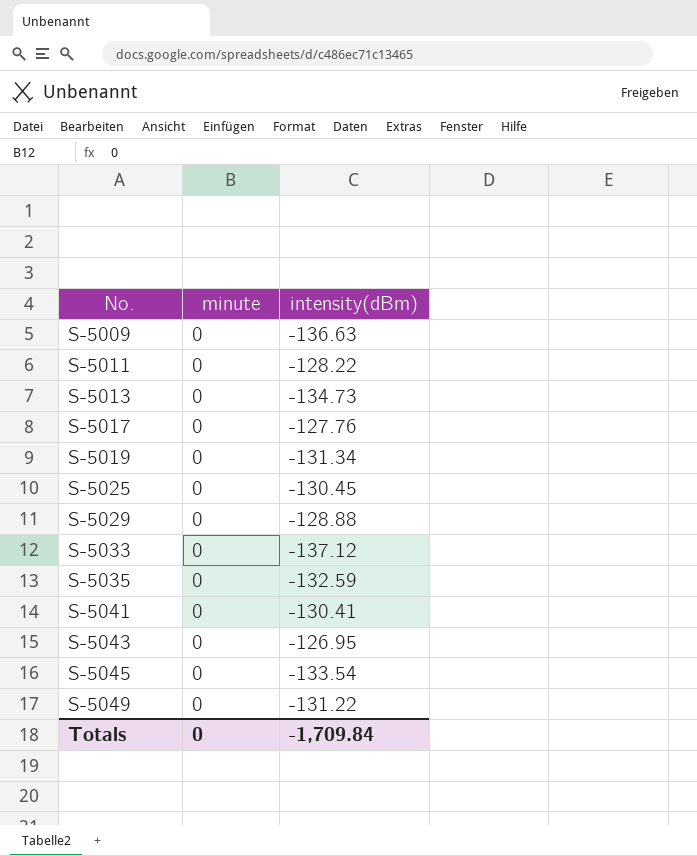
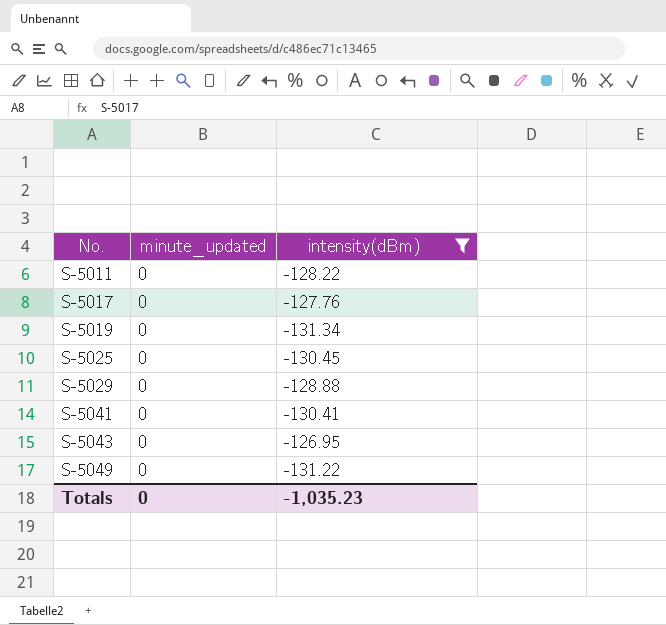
filter: none -> intensity(dBm) >= -131.34
column name: minute -> minute_updated
Totals | intensity(dBm): -1,709.84 -> -1,035.23

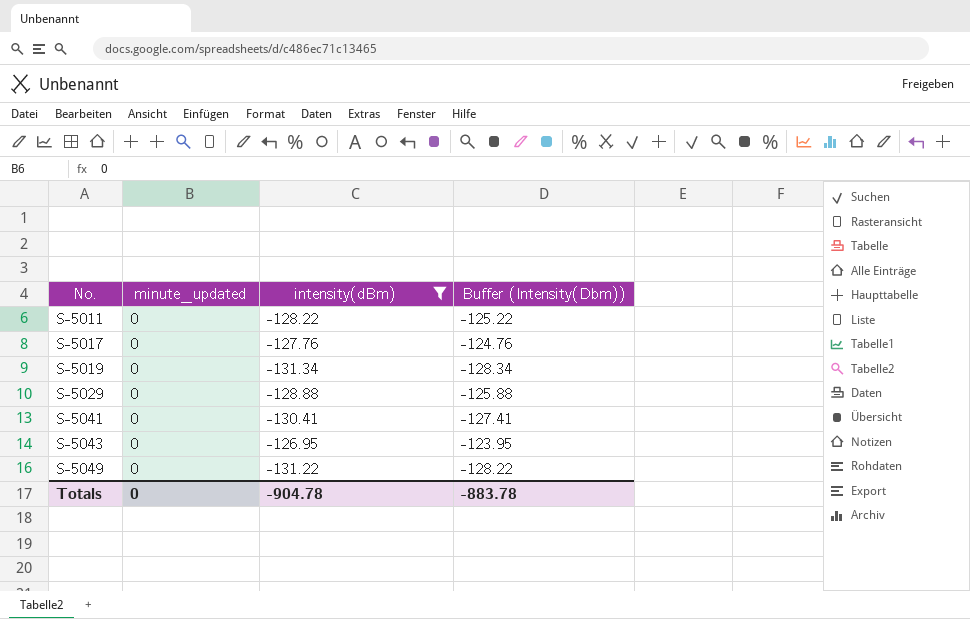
column Buffer (Intensity(Dbm)) | formula: none -> [intensity(dBm)] + 3
row S-5025: 0 | -130.45 -> none
Totals | intensity(dBm): -1,035.23 -> -904.78

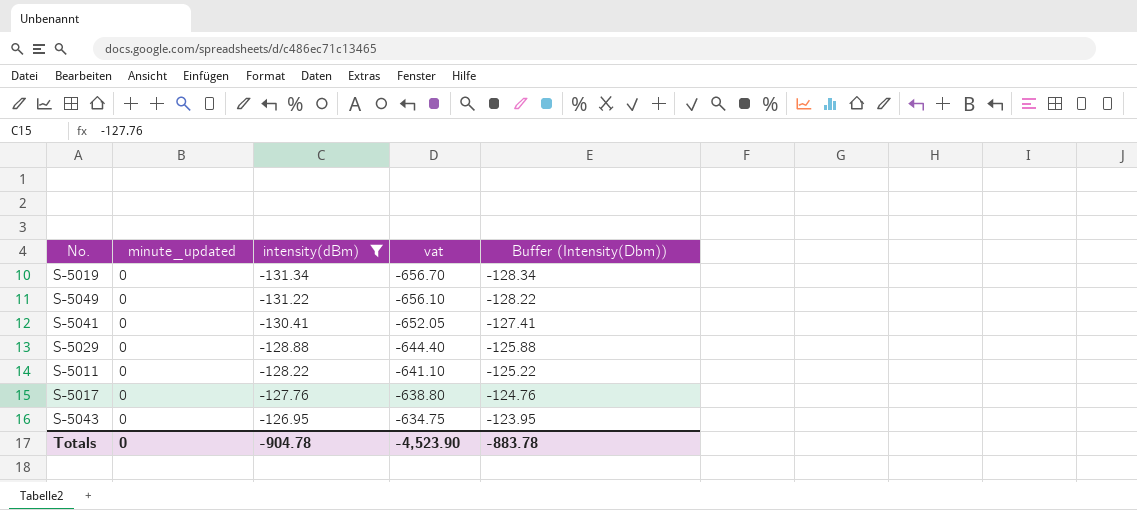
row order: No. ascending -> intensity(dBm) ascending
column vat | formula: none -> [intensity(dBm)] * 5

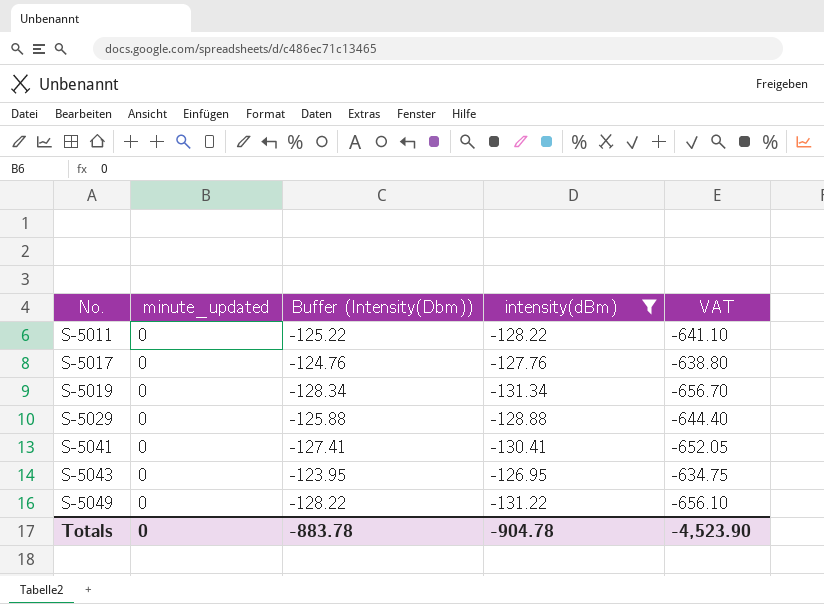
row order: intensity(dBm) ascending -> No. ascending
column Buffer (Intensity(Dbm)) | position: 5 -> 3
column name: vat -> VAT

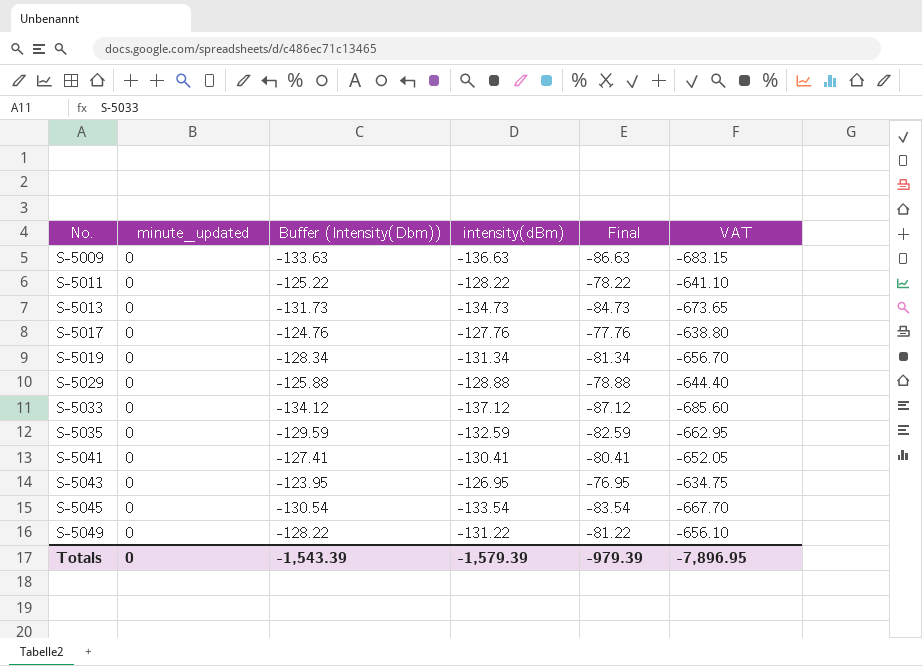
filter: intensity(dBm) >= -131.34 -> none
column Final | formula: none -> [intensity(dBm)] + 50
Totals | Buffer (Intensity(Dbm)): -883.78 -> -1,543.39
Totals | intensity(dBm): -904.78 -> -1,579.39
Totals | VAT: -4,523.90 -> -7,896.95

